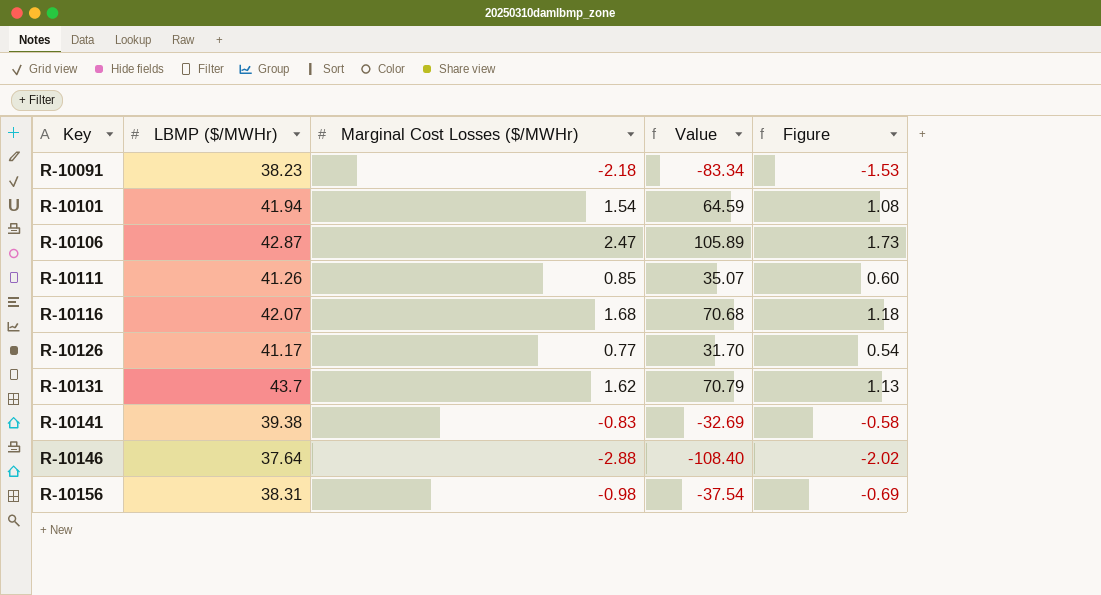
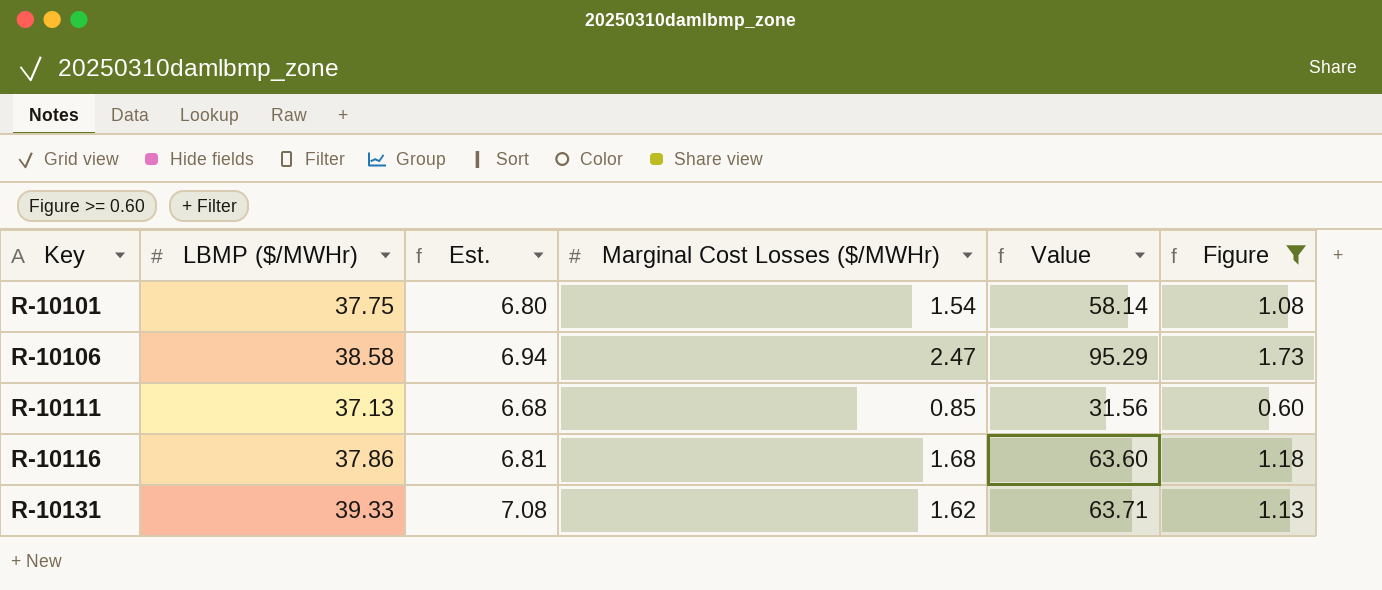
filter: none -> Figure >= 0.60
column Est. | formula: none -> [LBMP ($/MWHr)] * 0.18
R-10101 | LBMP ($/MWHr): 41.94 -> 37.75
R-10101 | Value: 64.59 -> 58.14
R-10106 | LBMP ($/MWHr): 42.87 -> 38.58
R-10106 | Value: 105.89 -> 95.29
R-10111 | LBMP ($/MWHr): 41.26 -> 37.13
R-10111 | Value: 35.07 -> 31.56
R-10116 | LBMP ($/MWHr): 42.07 -> 37.86
R-10116 | Value: 70.68 -> 63.60
R-10131 | LBMP ($/MWHr): 43.7 -> 39.33
R-10131 | Value: 70.79 -> 63.71

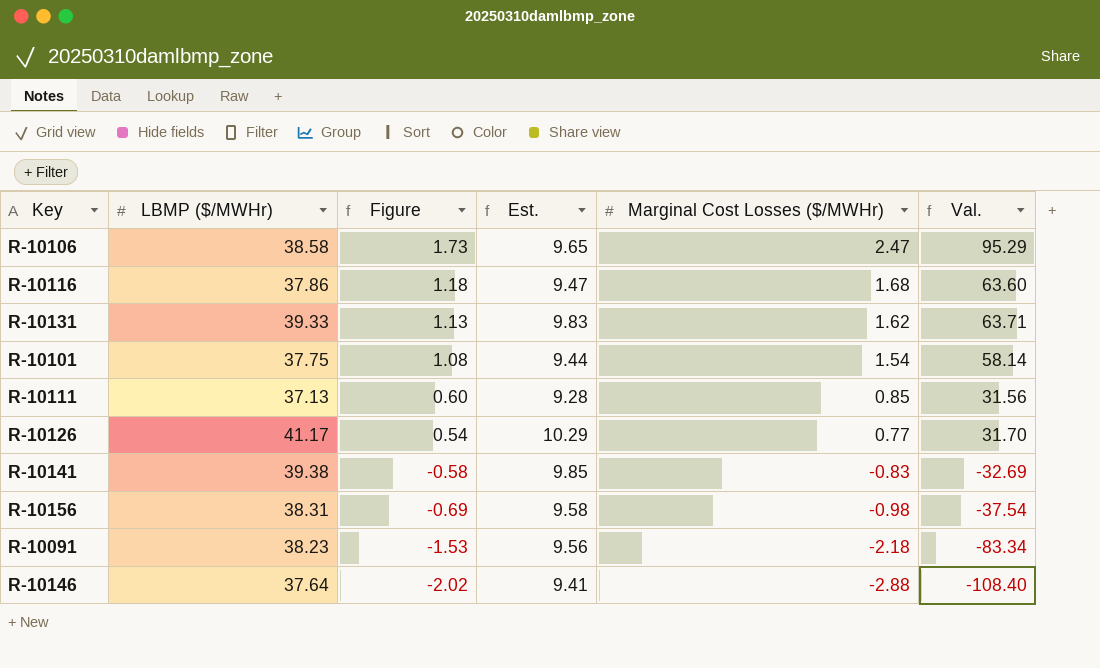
filter: Figure >= 0.60 -> none
row order: Key ascending -> Figure descending
column Figure | position: 6 -> 3
column Est. | formula: [LBMP ($/MWHr)] * 0.18 -> [LBMP ($/MWHr)] * 0.25
column name: Value -> Val.

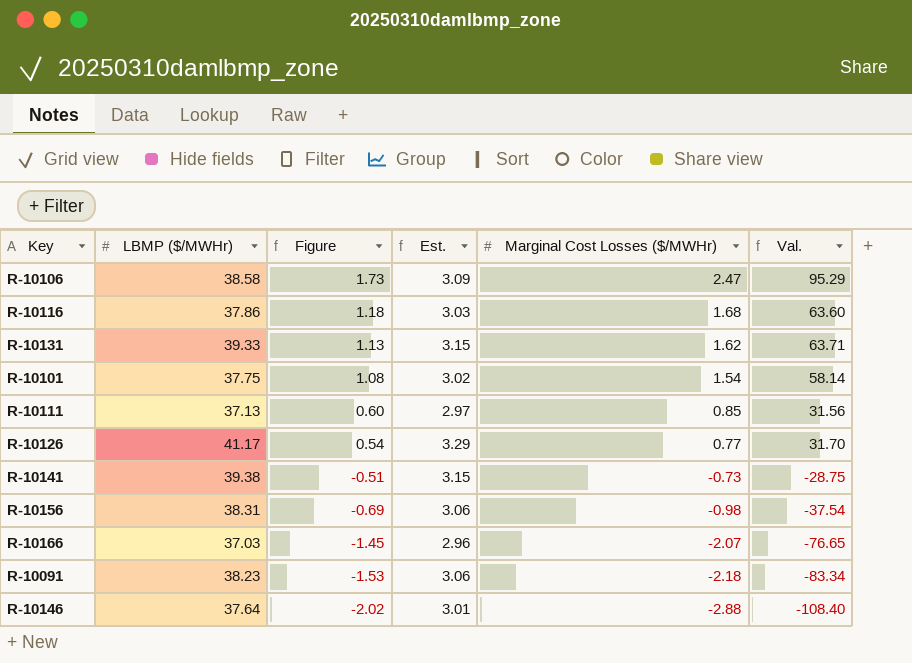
column Est. | formula: [LBMP ($/MWHr)] * 0.25 -> [LBMP ($/MWHr)] * 0.08
R-10141 | Figure: -0.58 -> -0.51
R-10141 | Marginal Cost Losses ($/MWHr): -0.83 -> -0.73
R-10141 | Val.: -32.69 -> -28.75
row R-10166: none -> 37.03 | -1.45 | 2.96 | -2.07 | -76.65

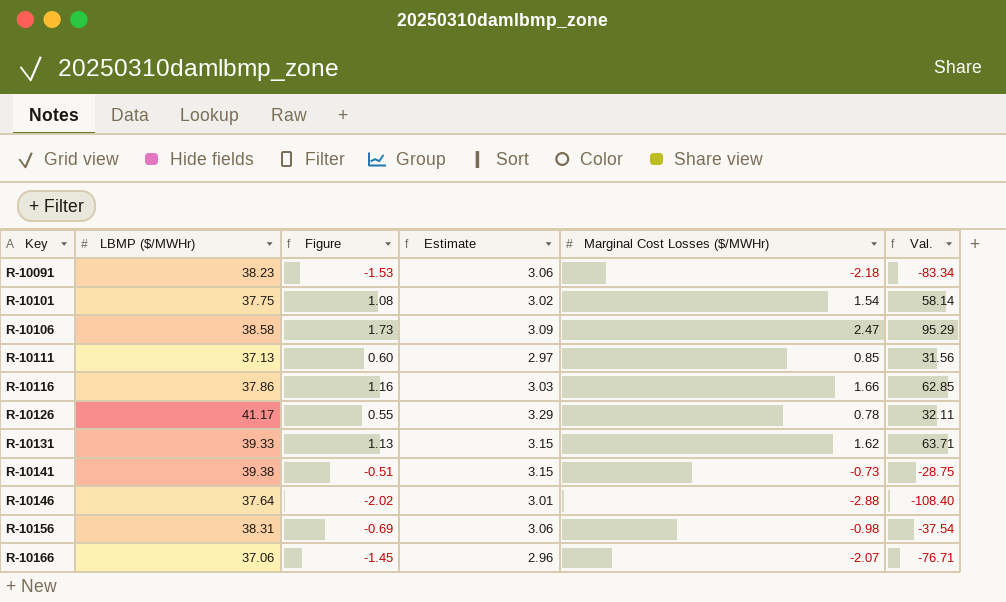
row order: Figure descending -> Key ascending
column name: Est. -> Estimate
R-10116 | Figure: 1.18 -> 1.16
R-10116 | Marginal Cost Losses ($/MWHr): 1.68 -> 1.66
R-10116 | Val.: 63.60 -> 62.85
R-10126 | Figure: 0.54 -> 0.55
R-10126 | Marginal Cost Losses ($/MWHr): 0.77 -> 0.78
R-10126 | Val.: 31.70 -> 32.11
R-10166 | LBMP ($/MWHr): 37.03 -> 37.06
R-10166 | Val.: -76.65 -> -76.71

